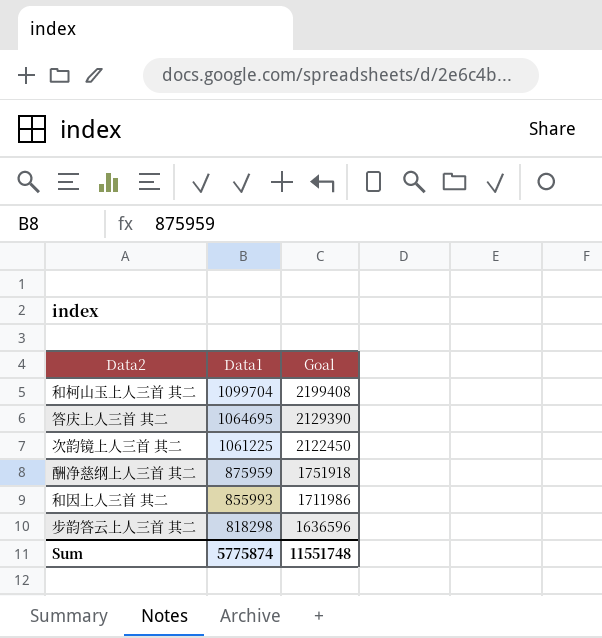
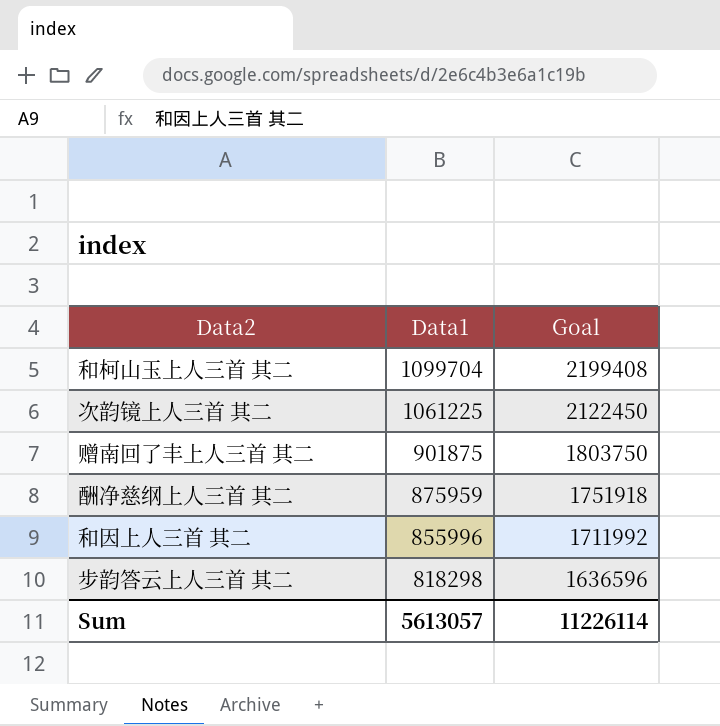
row 答庆上人三首 其二: 1064695 | 2129390 -> none
row 赠南回了丰上人三首 其二: none -> 901875 | 1803750
和因上人三首 其二 | Data1: 855993 -> 855996
和因上人三首 其二 | Goal: 1711986 -> 1711992
Sum | Data1: 5775874 -> 5613057
Sum | Goal: 11551748 -> 11226114

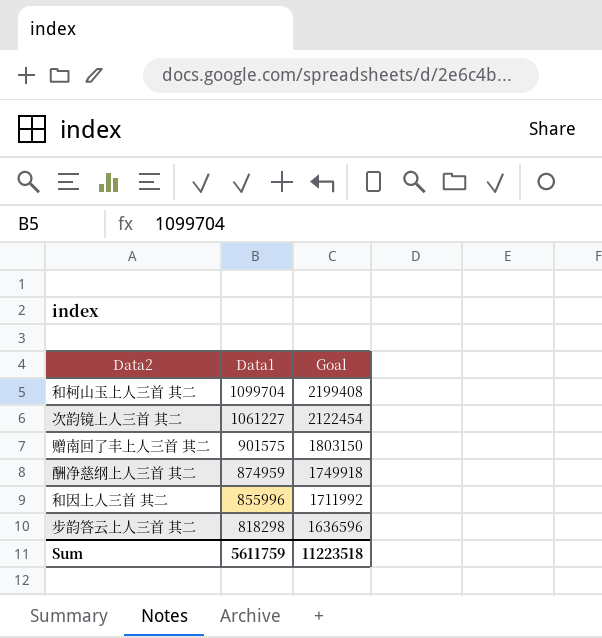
次韵镜上人三首 其二 | Data1: 1061225 -> 1061227
次韵镜上人三首 其二 | Goal: 2122450 -> 2122454
赠南回了丰上人三首 其二 | Data1: 901875 -> 901575
赠南回了丰上人三首 其二 | Goal: 1803750 -> 1803150
酬净慈纲上人三首 其二 | Data1: 875959 -> 874959
酬净慈纲上人三首 其二 | Goal: 1751918 -> 1749918
Sum | Data1: 5613057 -> 5611759
Sum | Goal: 11226114 -> 11223518

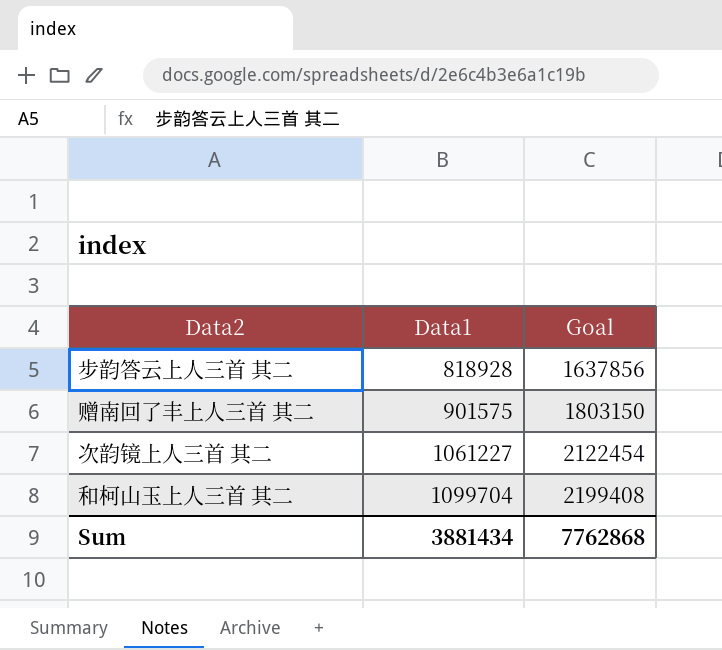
row order: Data1 descending -> Data1 ascending
row 酬净慈纲上人三首 其二: 874959 | 1749918 -> none
row 和因上人三首 其二: 855996 | 1711992 -> none
步韵答云上人三首 其二 | Data1: 818298 -> 818928
步韵答云上人三首 其二 | Goal: 1636596 -> 1637856
Sum | Data1: 5611759 -> 3881434
Sum | Goal: 11223518 -> 7762868

